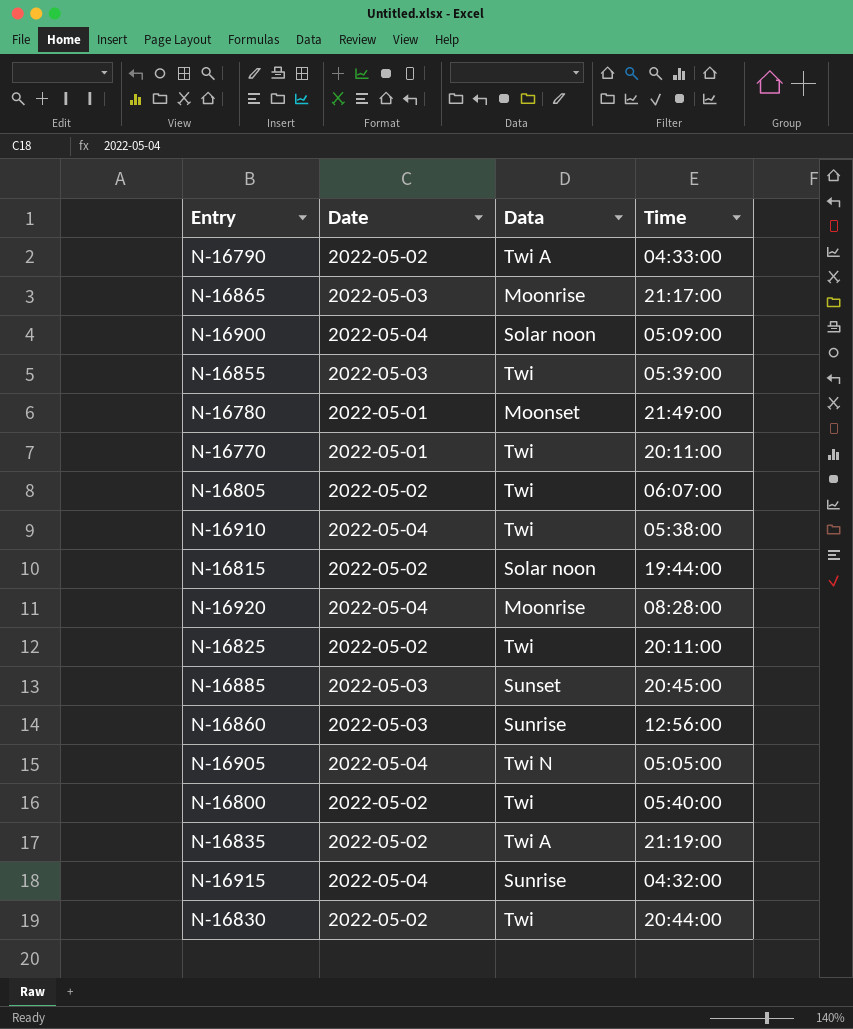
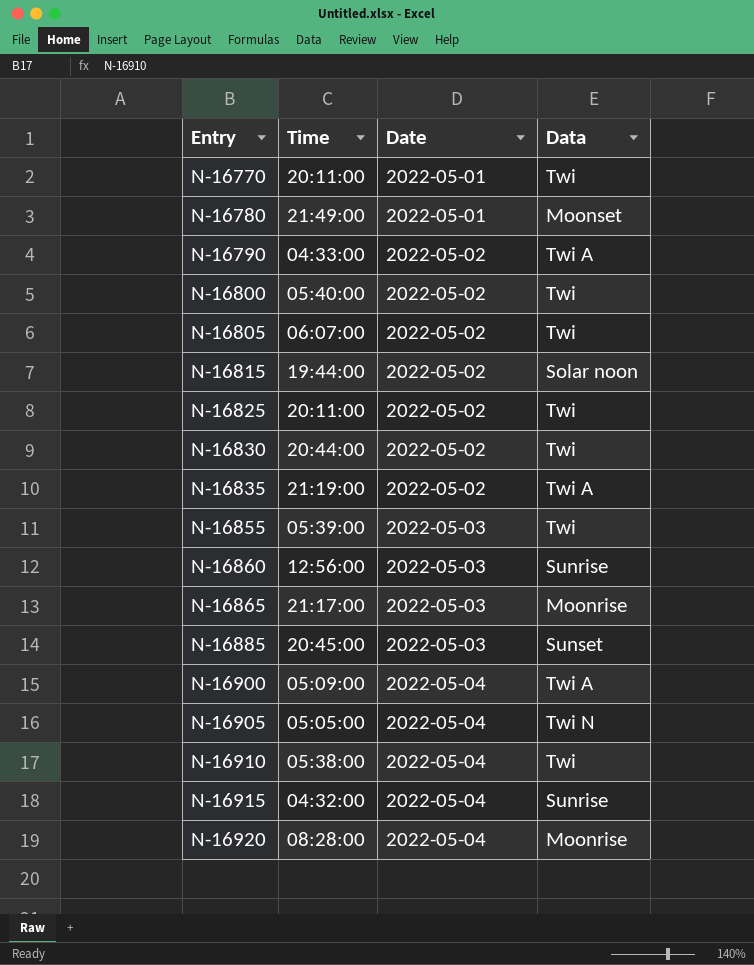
row order: none -> Entry ascending
column Time | position: 4 -> 2
N-16900 | Data: Solar noon -> Twi A

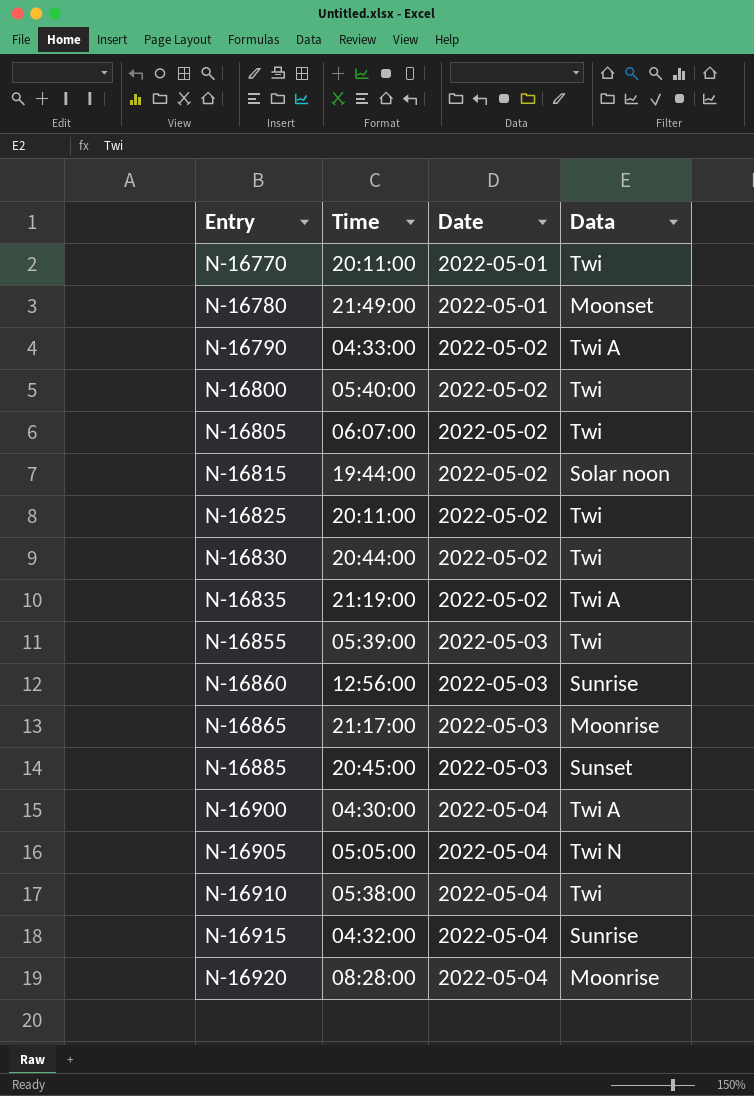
N-16900 | Time: 05:09:00 -> 04:30:00

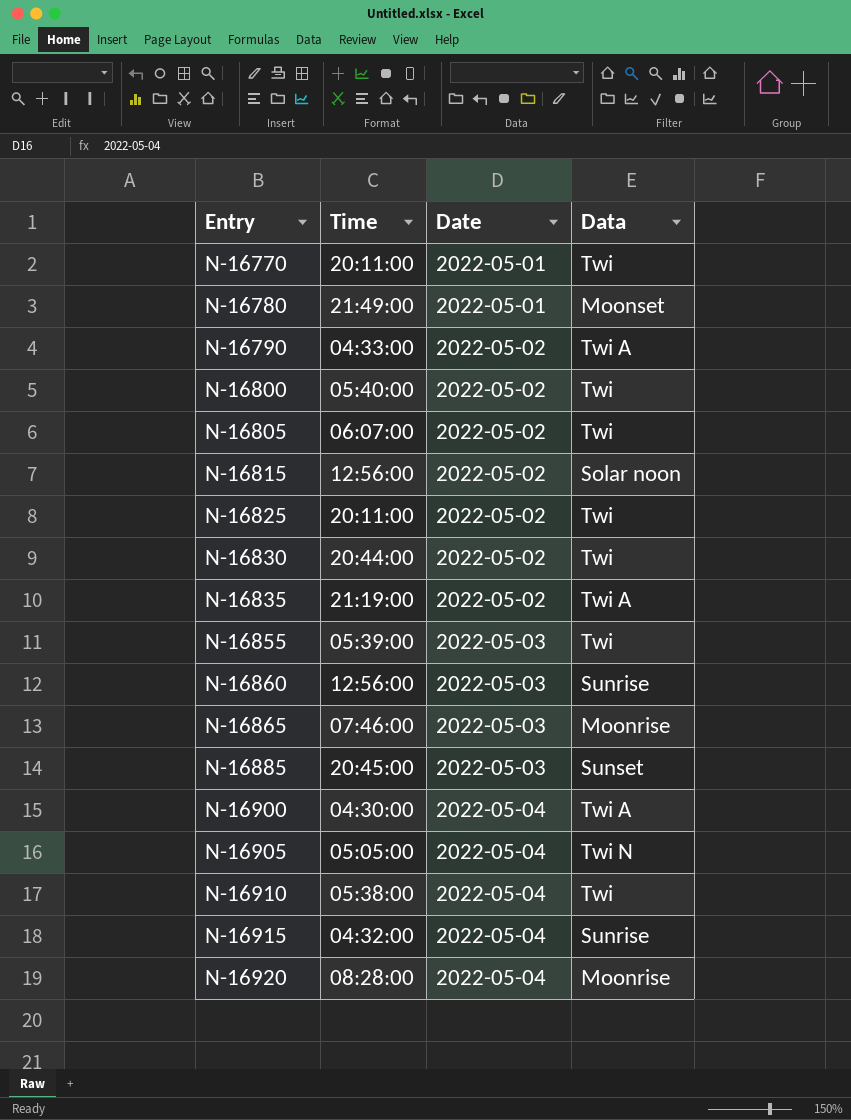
N-16815 | Time: 19:44:00 -> 12:56:00
N-16865 | Time: 21:17:00 -> 07:46:00

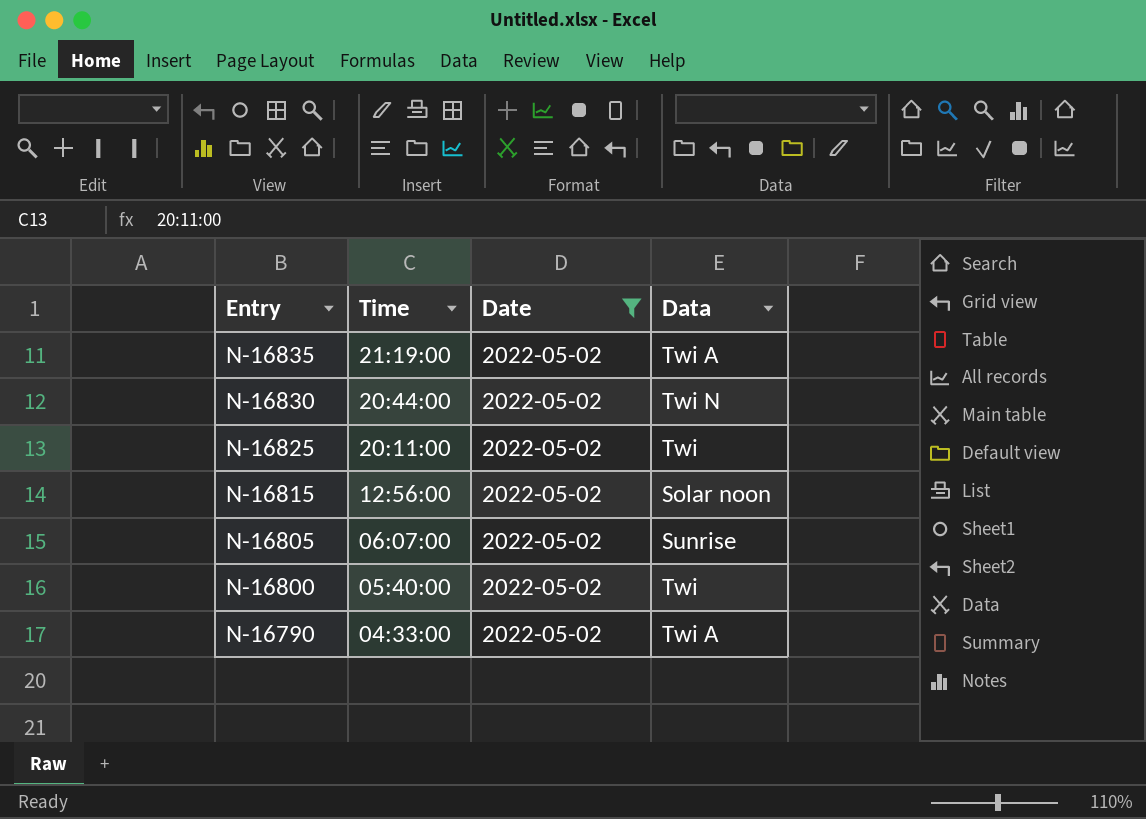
filter: none -> Date = 2022-05-02
row order: Entry ascending -> Entry descending
N-16830 | Data: Twi -> Twi N
N-16805 | Data: Twi -> Sunrise

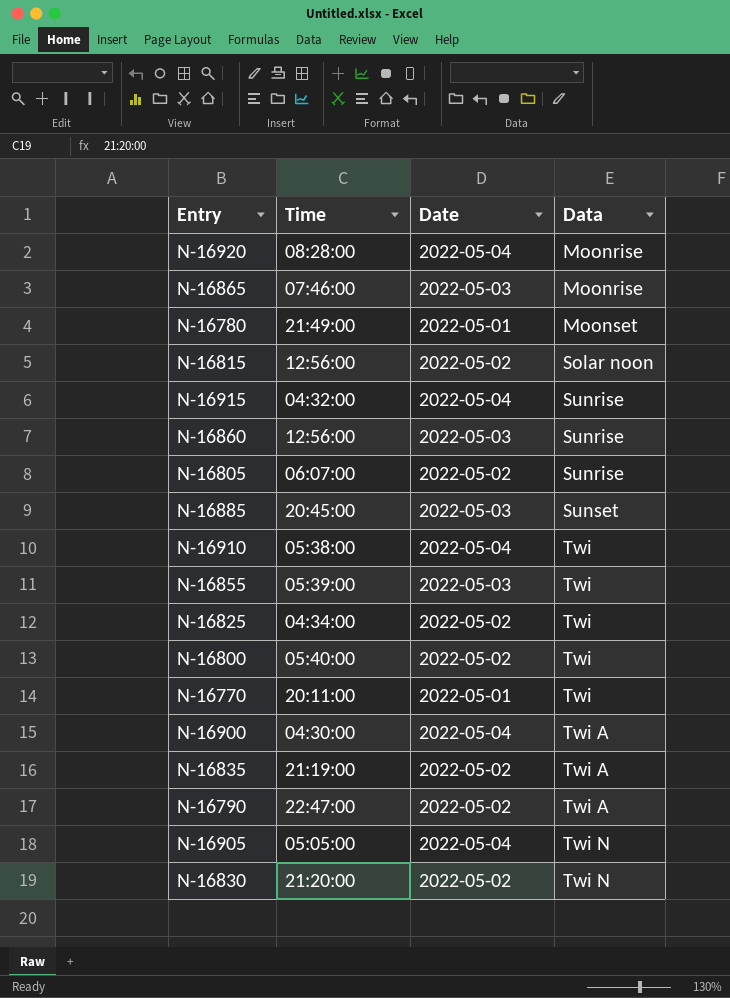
filter: Date = 2022-05-02 -> none
row order: Entry descending -> Data ascending
N-16825 | Time: 20:11:00 -> 04:34:00
N-16790 | Time: 04:33:00 -> 22:47:00
N-16830 | Time: 20:44:00 -> 21:20:00

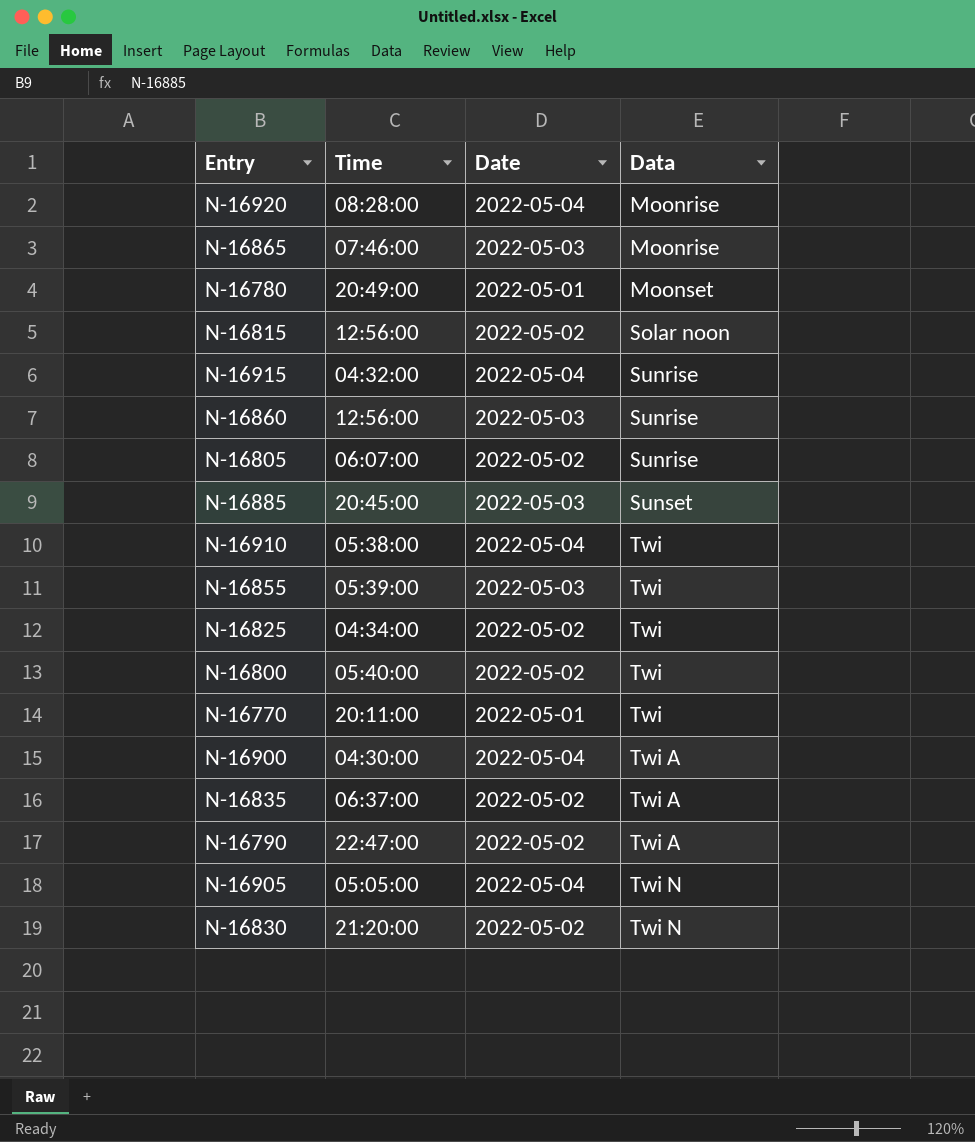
N-16780 | Time: 21:49:00 -> 20:49:00
N-16835 | Time: 21:19:00 -> 06:37:00

